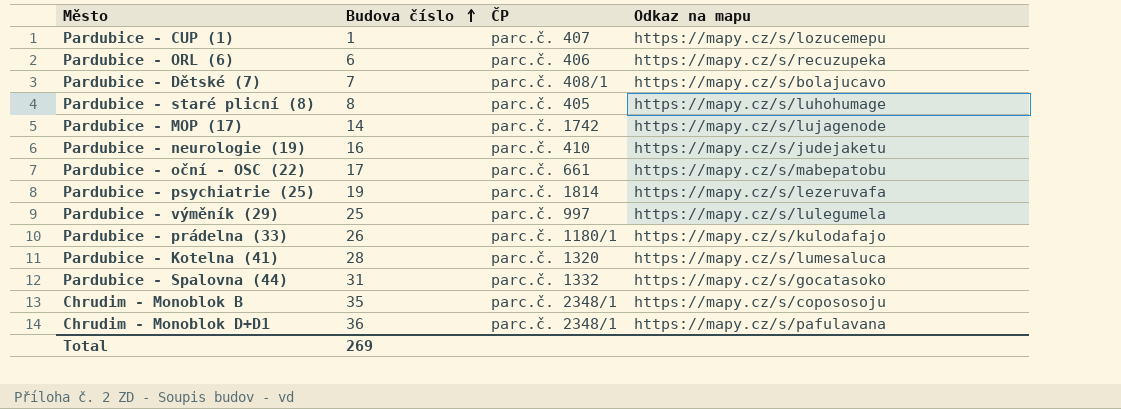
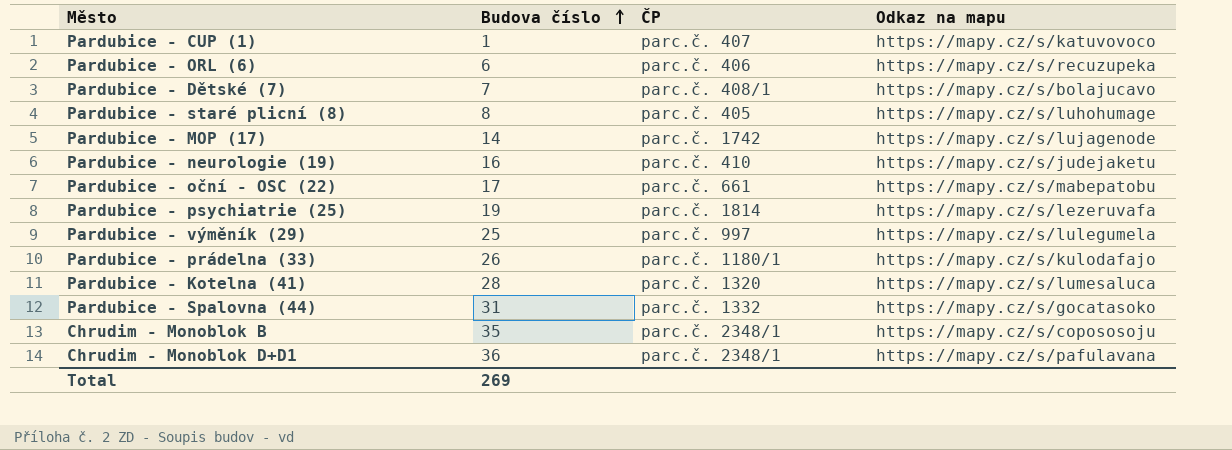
Pardubice - CUP (1) | Odkaz na mapu: https://mapy.cz/s/lozucemepu -> https://mapy.cz/s/katuvovoco

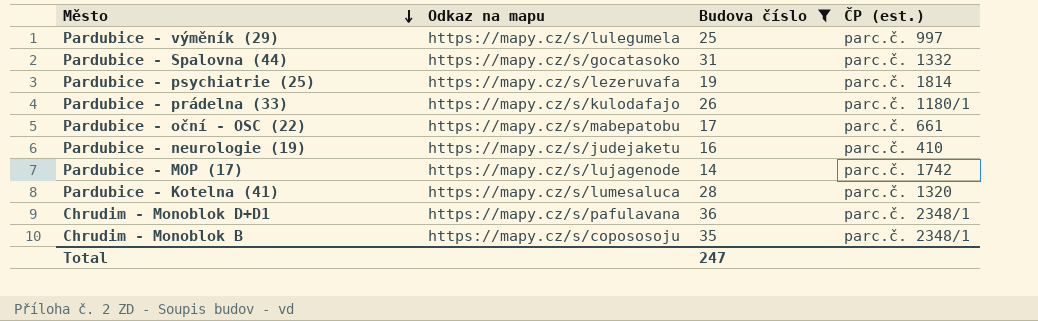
filter: none -> Budova číslo >= 14
row order: Budova číslo ascending -> Město descending
column Odkaz na mapu | position: 4 -> 2
column name: ČP -> ČP (est.)
Total | Budova číslo: 269 -> 247

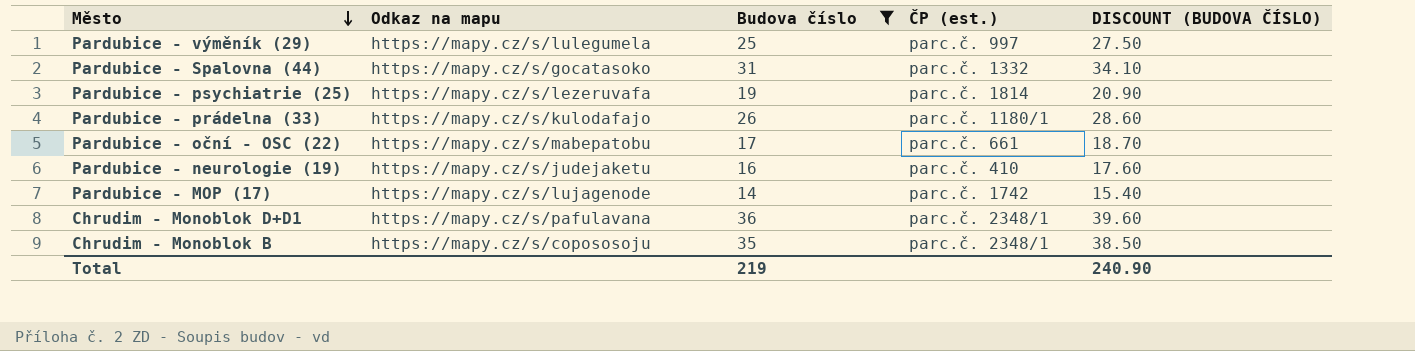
column DISCOUNT (BUDOVA ČÍSLO) | formula: none -> [Budova číslo] * 1.1
row Pardubice - Kotelna (41): https://mapy.cz/s/lumesaluca | 28 | parc.č. 1320 -> none
Total | Budova číslo: 247 -> 219

